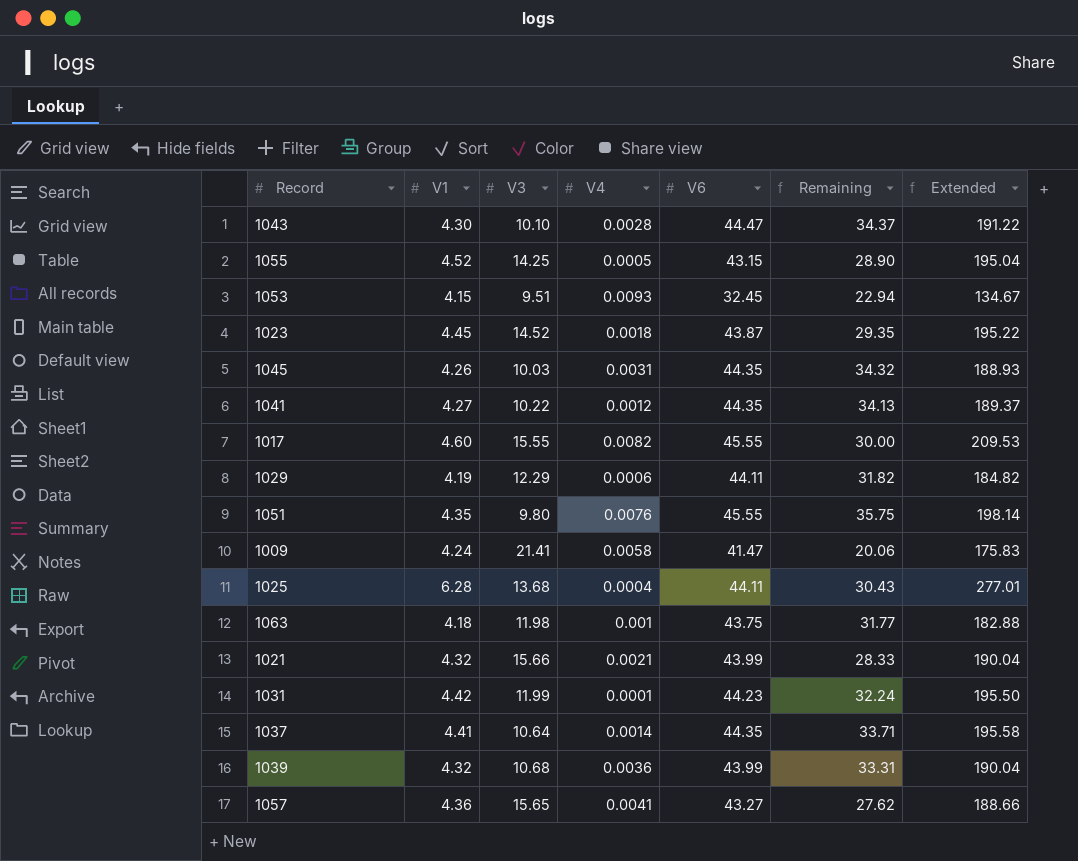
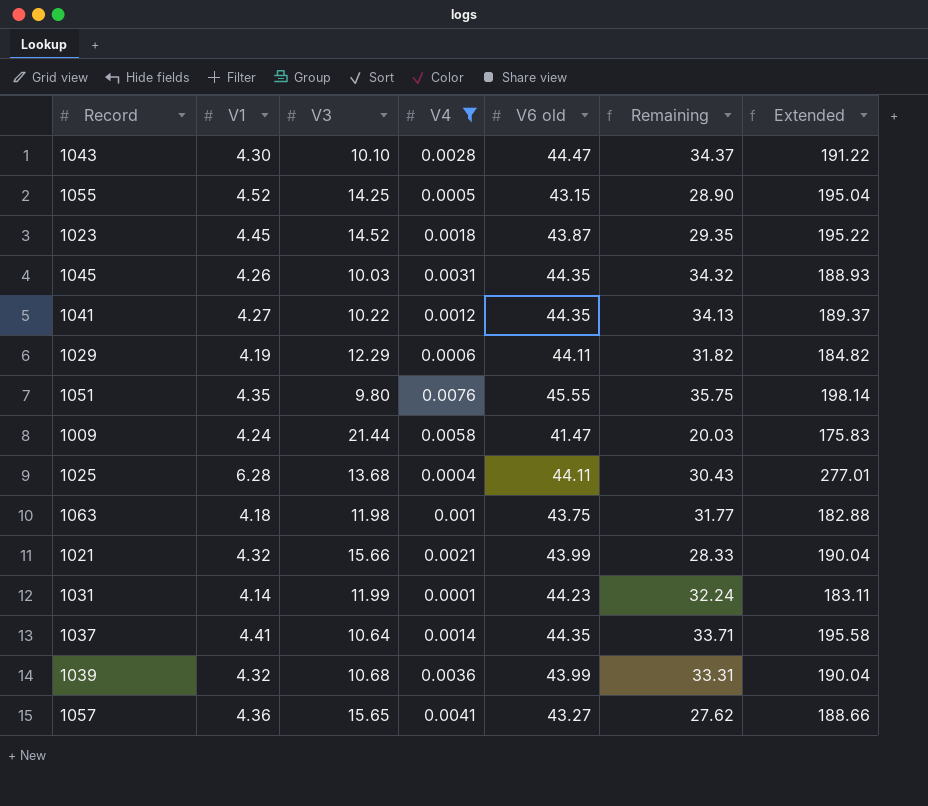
filter: none -> V4 <= 0.0076
column name: V6 -> V6 old
1009 | V3: 21.41 -> 21.44
1009 | Remaining: 20.06 -> 20.03
1031 | V1: 4.42 -> 4.14
1031 | Extended: 195.50 -> 183.11

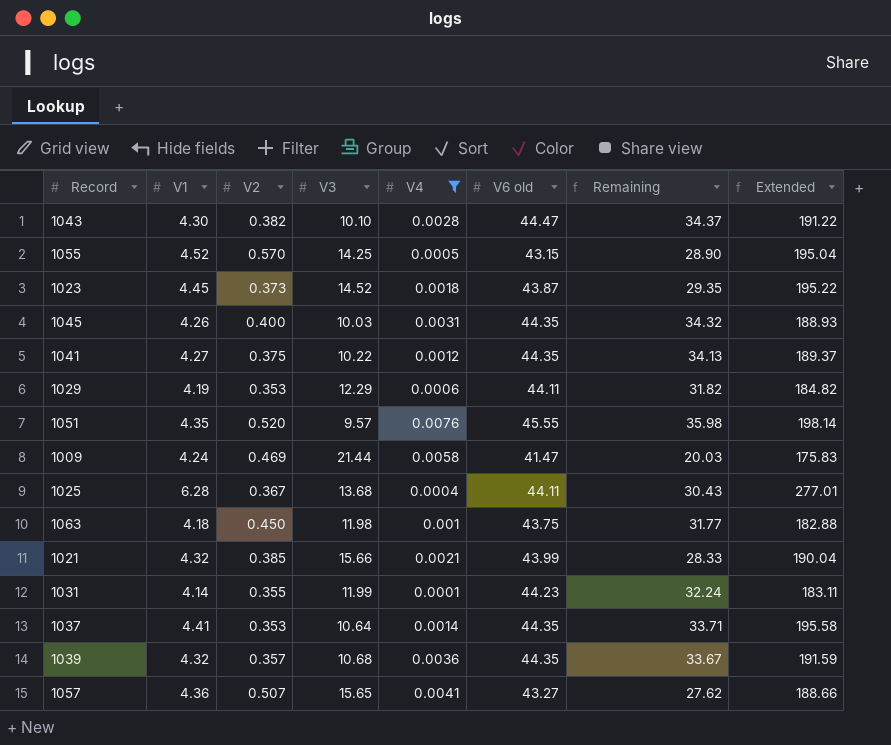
column V2 | position: none -> 3
1051 | V3: 9.80 -> 9.57
1051 | Remaining: 35.75 -> 35.98
1039 | V6 old: 43.99 -> 44.35
1039 | Remaining: 33.31 -> 33.67
1039 | Extended: 190.04 -> 191.59

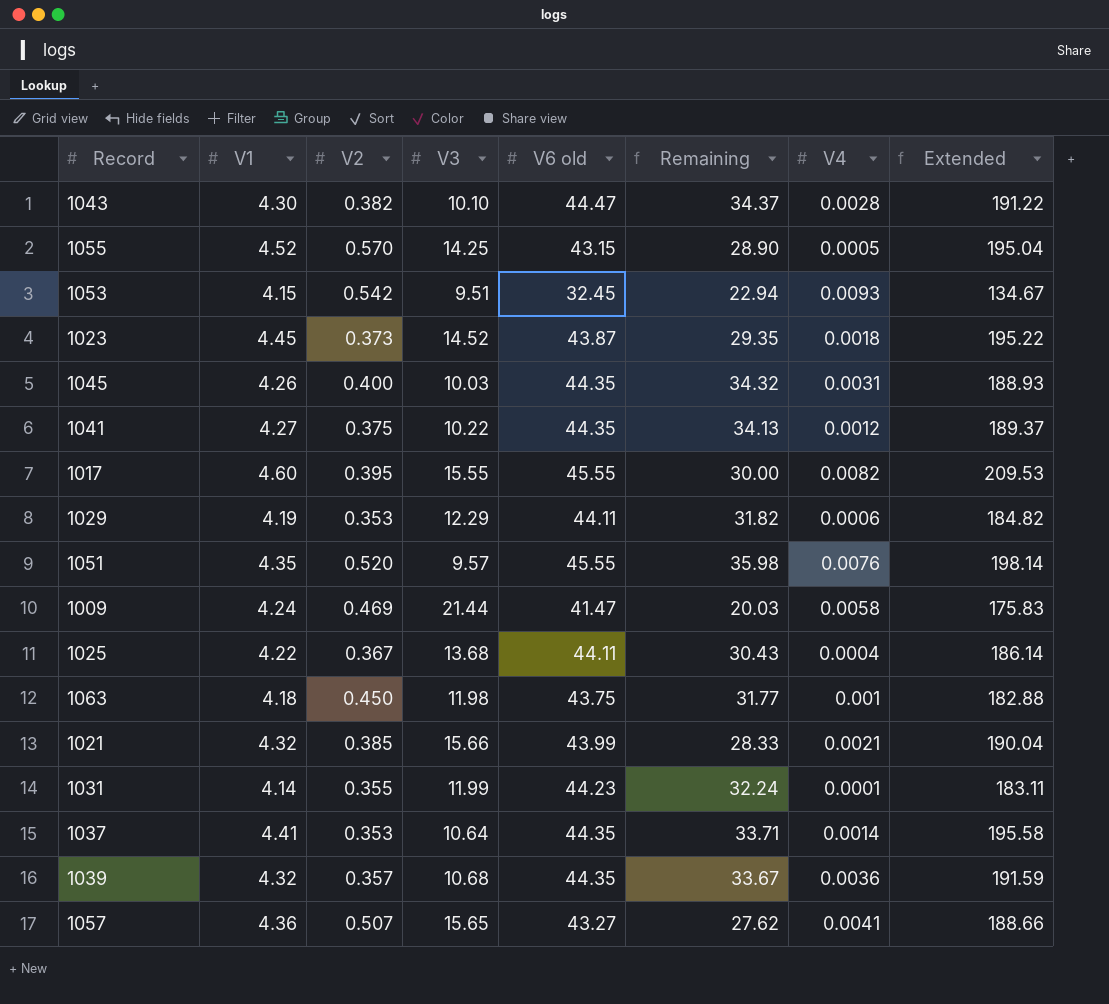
filter: V4 <= 0.0076 -> none
column V4 | position: 5 -> 7
1025 | V1: 6.28 -> 4.22
1025 | Extended: 277.01 -> 186.14

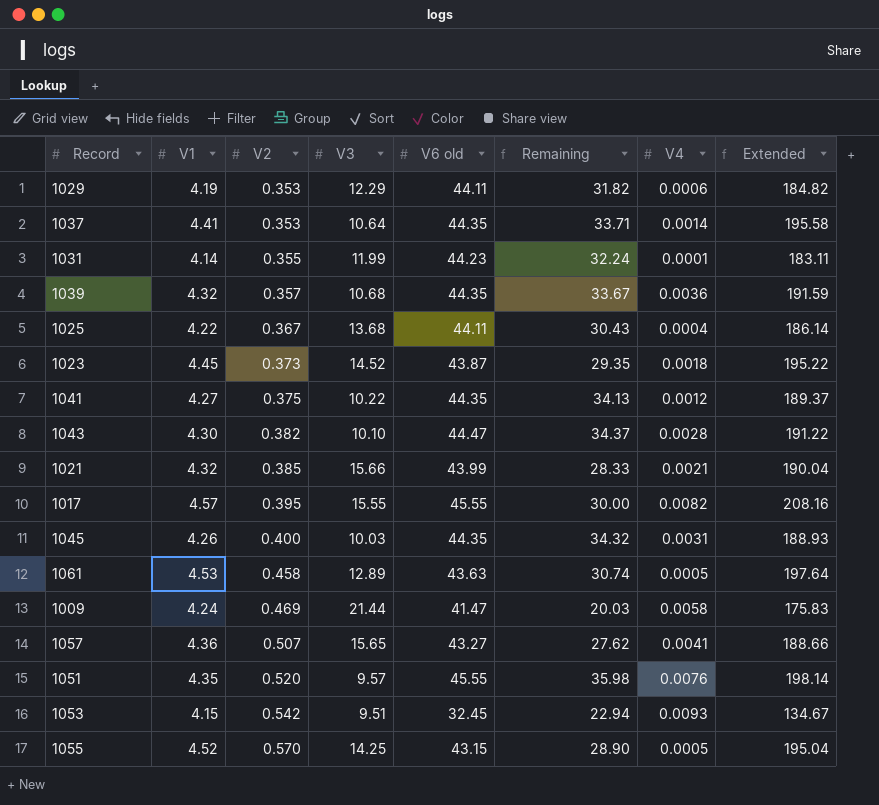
row order: none -> V2 ascending
row 1063: 4.18 | 0.450 | 11.98 | 43.75 | 31.77 | 0.001 | 182.88 -> none
1017 | V1: 4.60 -> 4.57
1017 | Extended: 209.53 -> 208.16
row 1061: none -> 4.53 | 0.458 | 12.89 | 43.63 | 30.74 | 0.0005 | 197.64

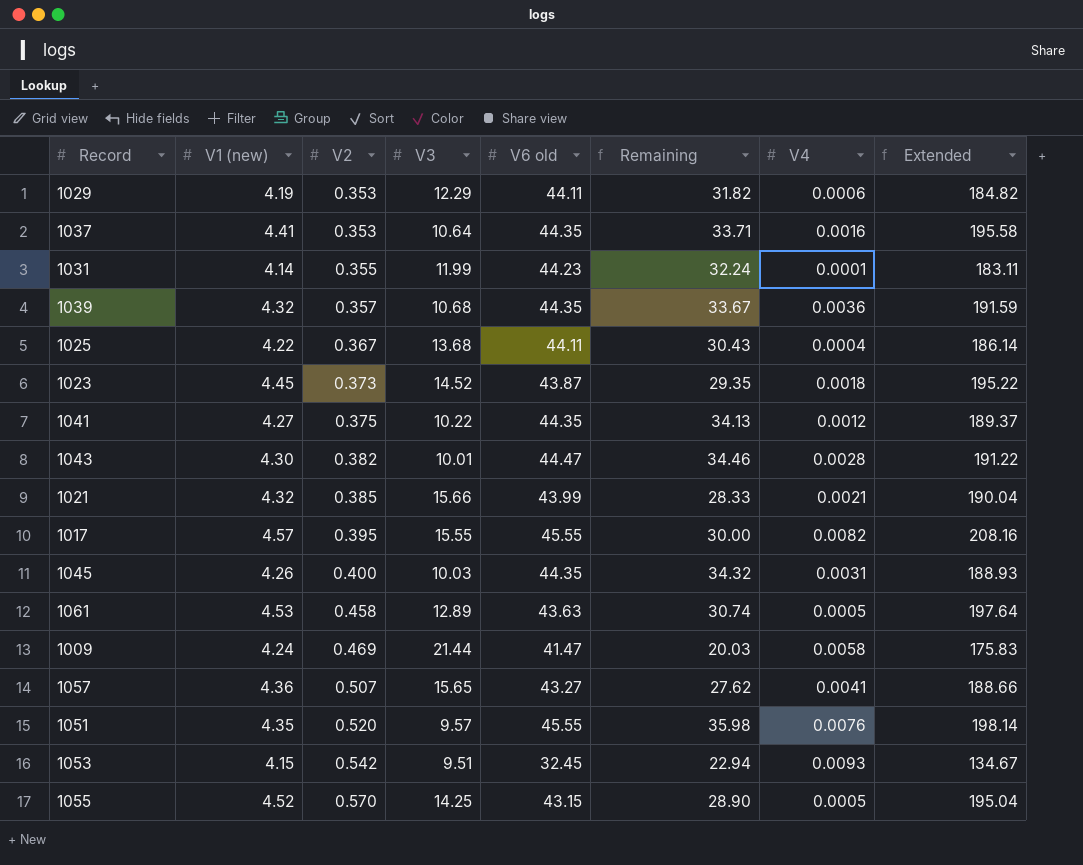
column name: V1 -> V1 (new)
1037 | V4: 0.0014 -> 0.0016
1043 | V3: 10.10 -> 10.01
1043 | Remaining: 34.37 -> 34.46

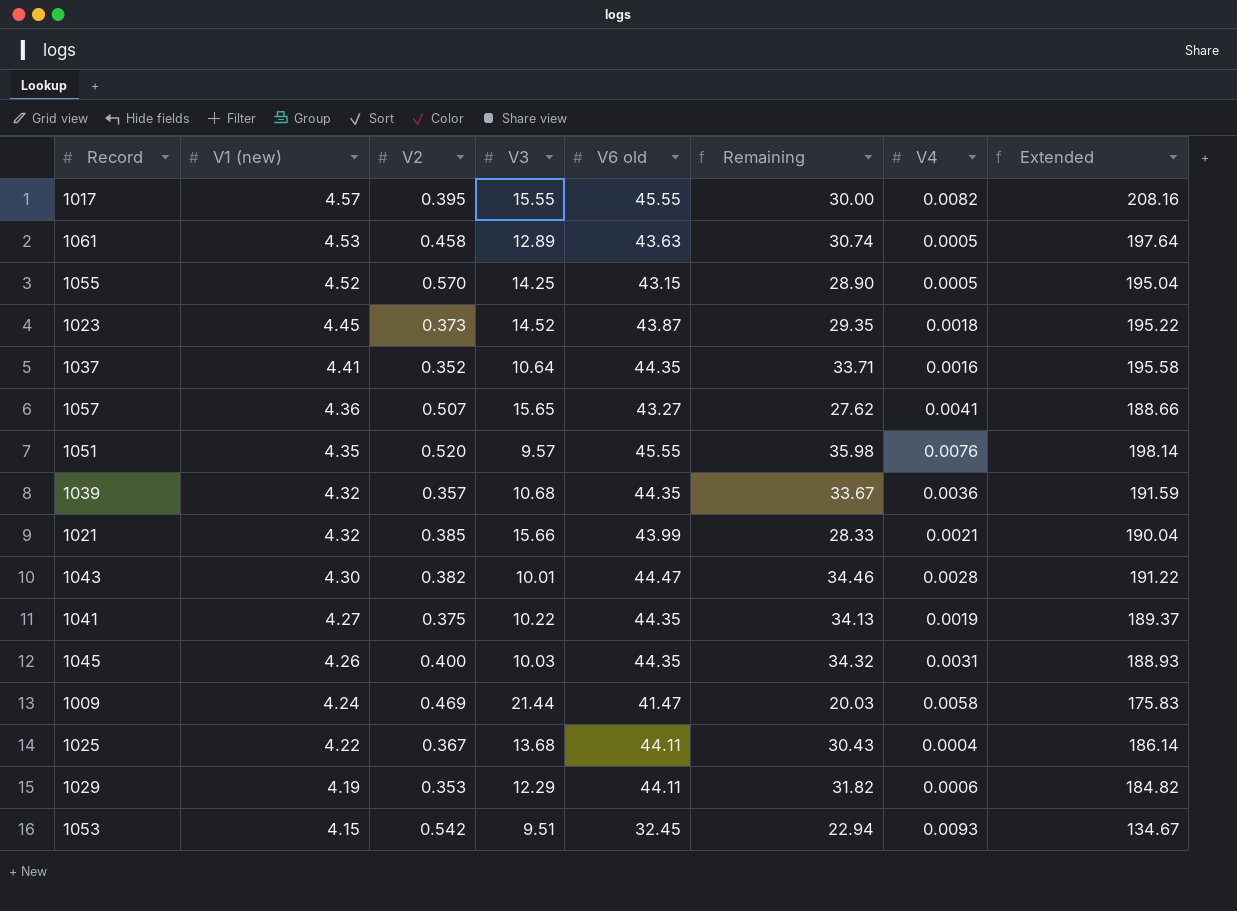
row order: V2 ascending -> V1 (new) descending
row 1031: 4.14 | 0.355 | 11.99 | 44.23 | 32.24 | 0.0001 | 183.11 -> none
1037 | V2: 0.353 -> 0.352
1041 | V4: 0.0012 -> 0.0019

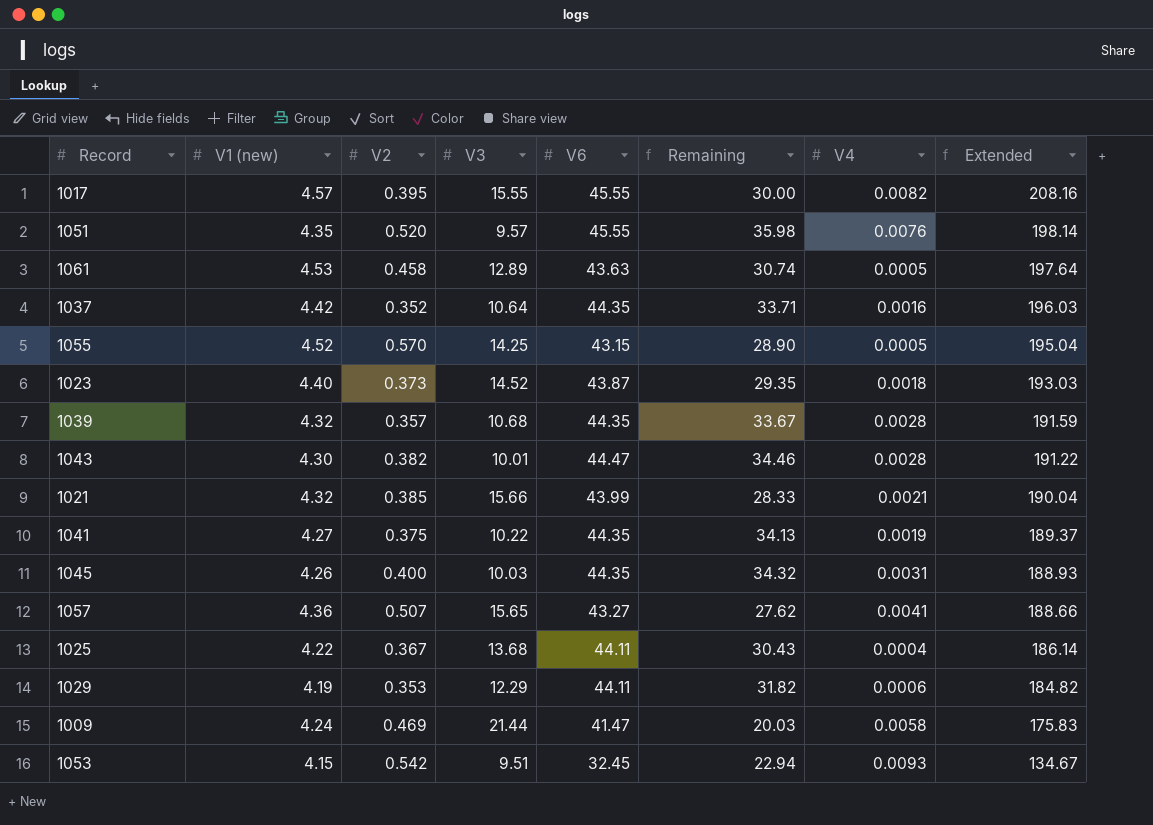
row order: V1 (new) descending -> Extended descending
column name: V6 old -> V6
1037 | V1 (new): 4.41 -> 4.42
1037 | Extended: 195.58 -> 196.03
1023 | V1 (new): 4.45 -> 4.40
1023 | Extended: 195.22 -> 193.03
1039 | V4: 0.0036 -> 0.0028

